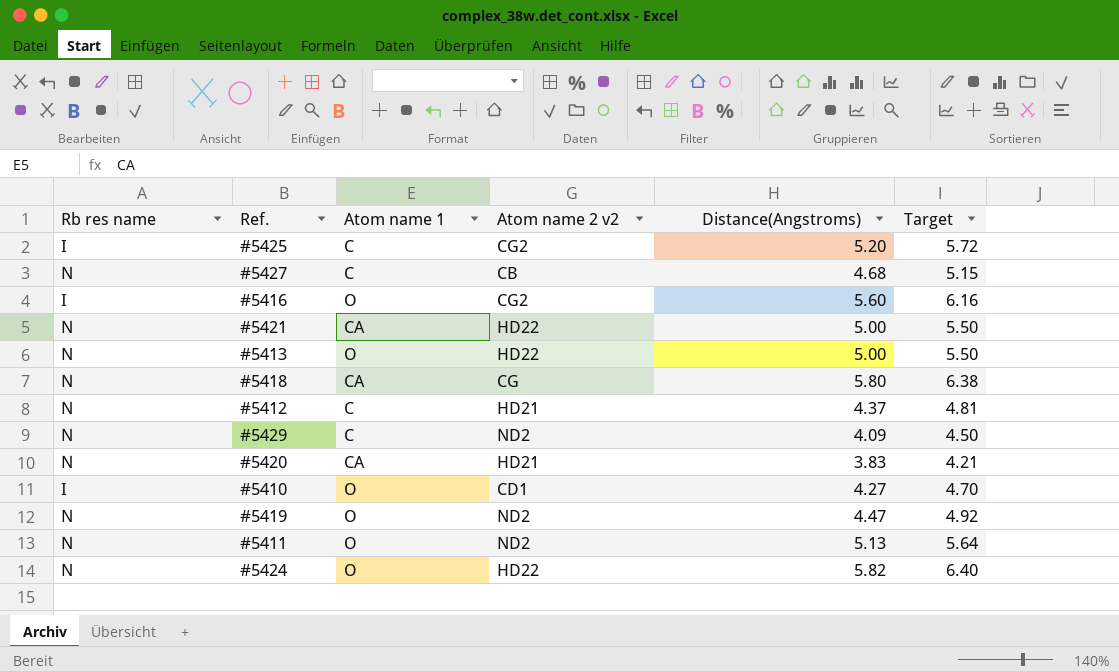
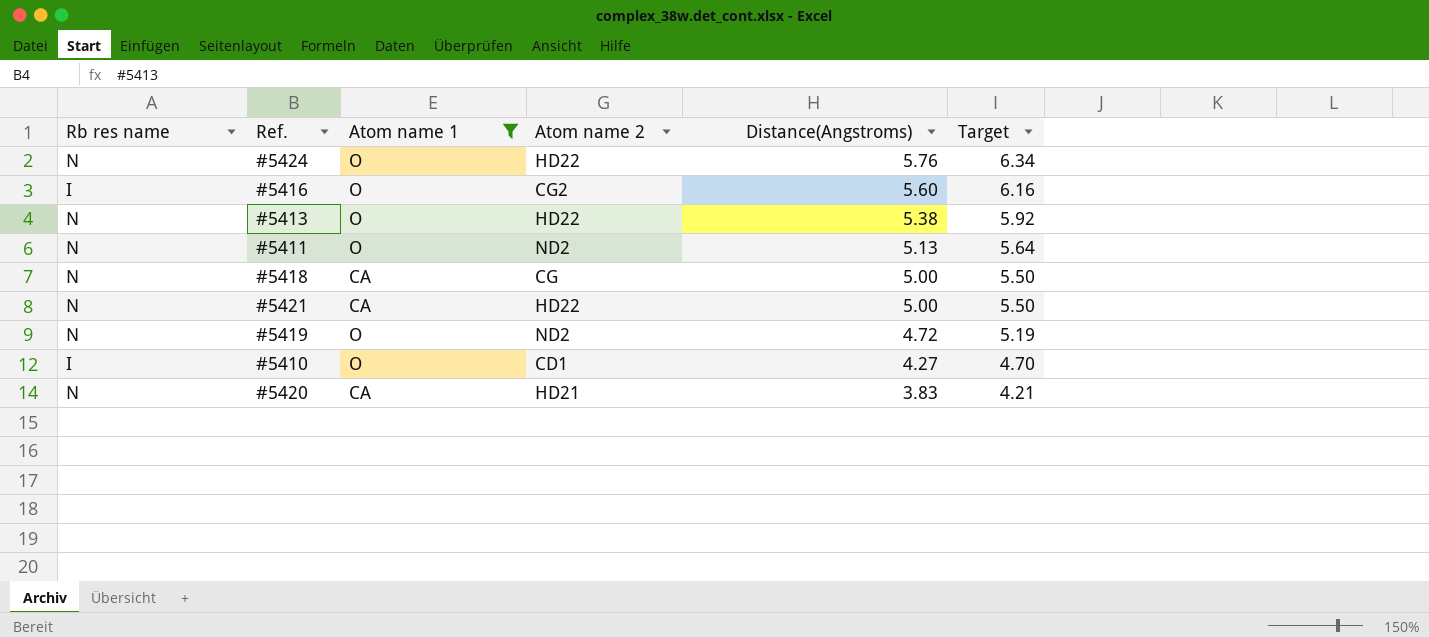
filter: none -> Atom name 1 != C
row order: none -> Distance(Angstroms) descending
column name: Atom name 2 v2 -> Atom name 2
#5424 | Distance(Angstroms): 5.82 -> 5.76
#5424 | Target: 6.40 -> 6.34
#5413 | Distance(Angstroms): 5.00 -> 5.38
#5413 | Target: 5.50 -> 5.92
#5418 | Distance(Angstroms): 5.80 -> 5.00
#5418 | Target: 6.38 -> 5.50
#5419 | Distance(Angstroms): 4.47 -> 4.72
#5419 | Target: 4.92 -> 5.19

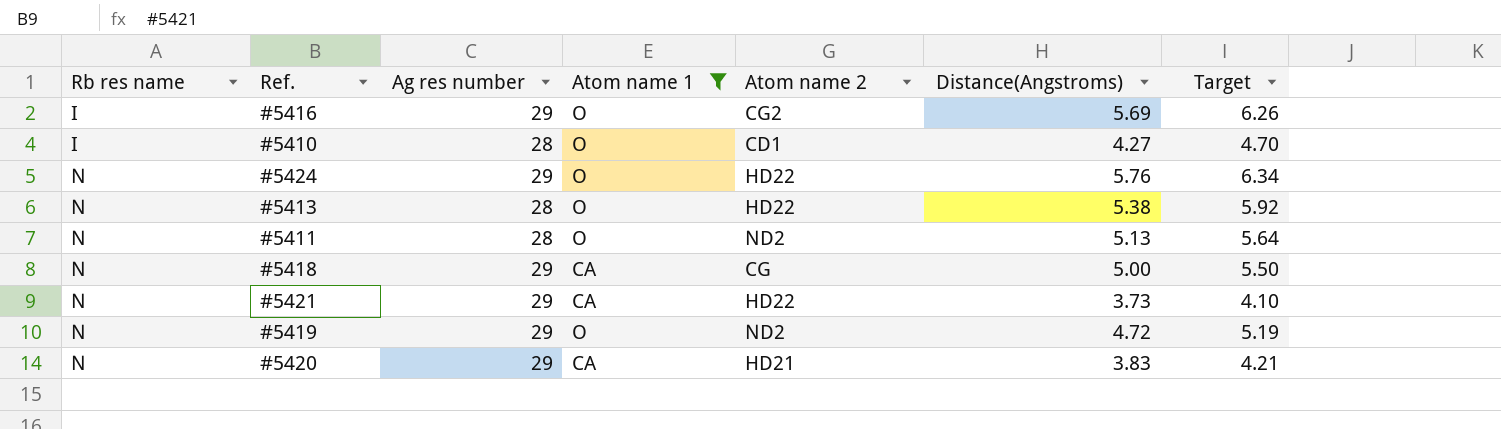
row order: Distance(Angstroms) descending -> Rb res name ascending
column Ag res number | position: none -> 3
#5416 | Distance(Angstroms): 5.60 -> 5.69
#5416 | Target: 6.16 -> 6.26
#5421 | Distance(Angstroms): 5.00 -> 3.73
#5421 | Target: 5.50 -> 4.10

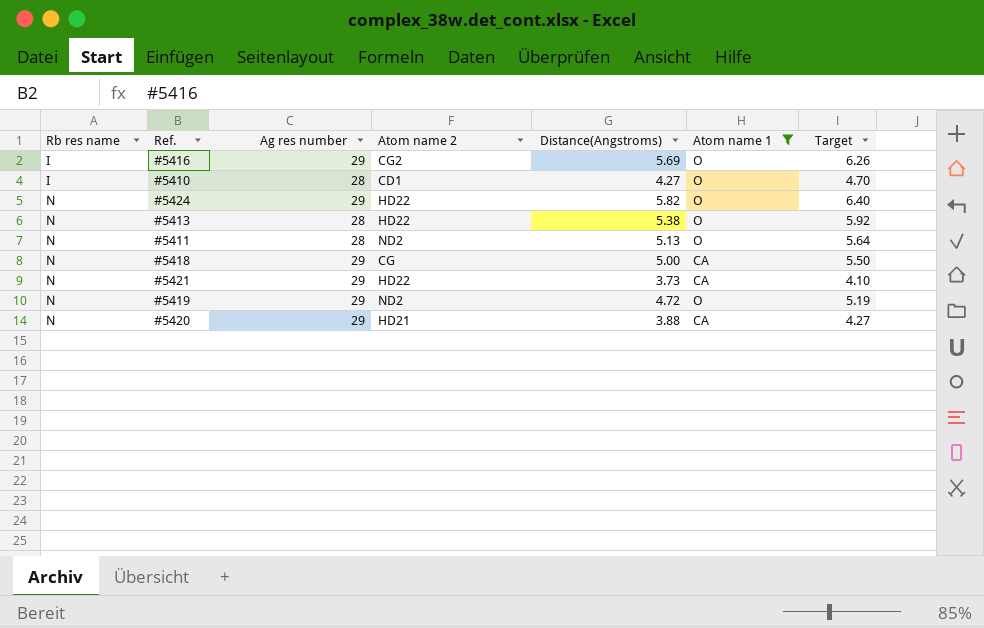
column Atom name 1 | position: 4 -> 6
#5424 | Distance(Angstroms): 5.76 -> 5.82
#5424 | Target: 6.34 -> 6.40
#5420 | Distance(Angstroms): 3.83 -> 3.88
#5420 | Target: 4.21 -> 4.27

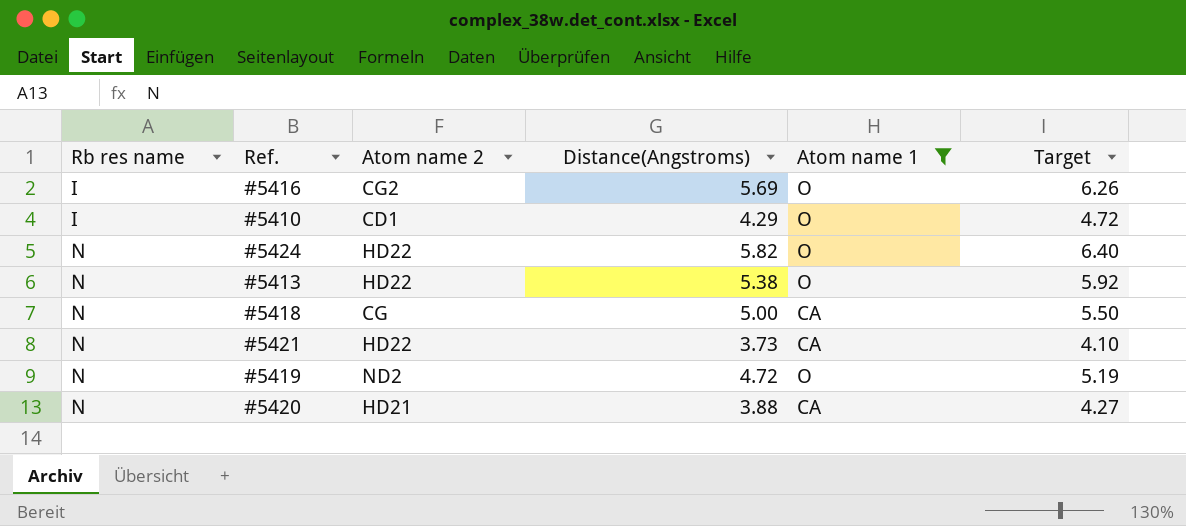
column Ag res number | position: 3 -> none
row #5411: N | 28 | ND2 | 5.13 | O | 5.64 -> none
#5410 | Distance(Angstroms): 4.27 -> 4.29
#5410 | Target: 4.70 -> 4.72

